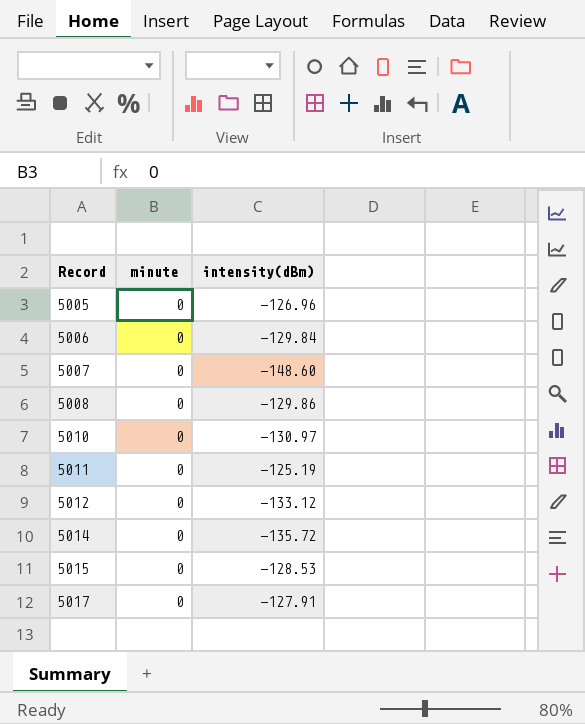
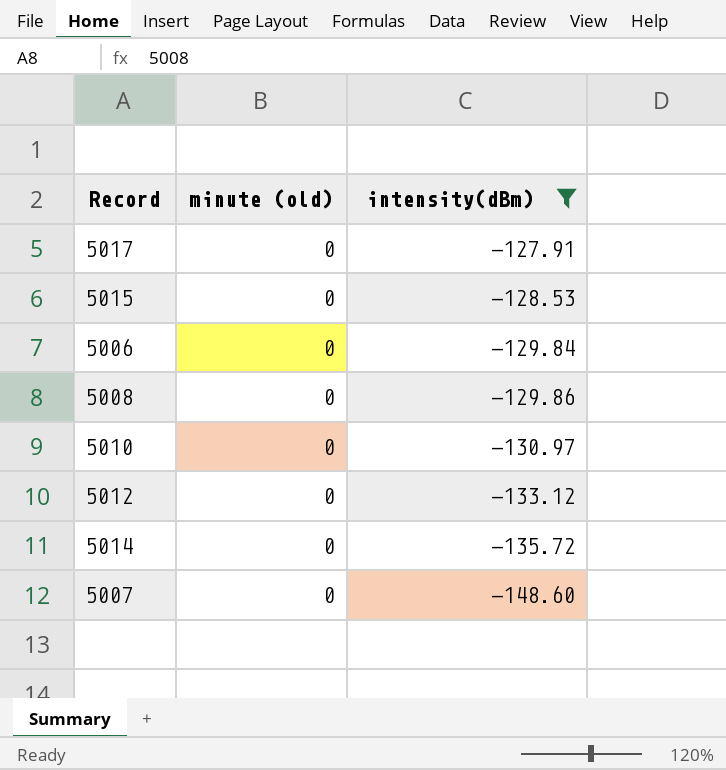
filter: none -> intensity(dBm) <= -127.91
row order: Record ascending -> intensity(dBm) descending
column name: minute -> minute (old)

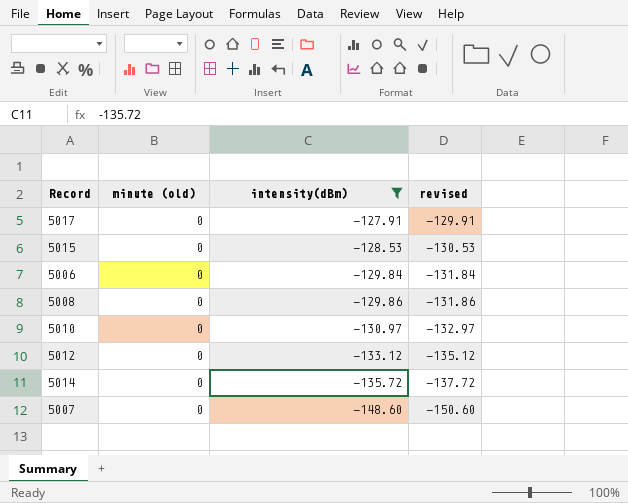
column revised | formula: none -> [intensity(dBm)] - 2

